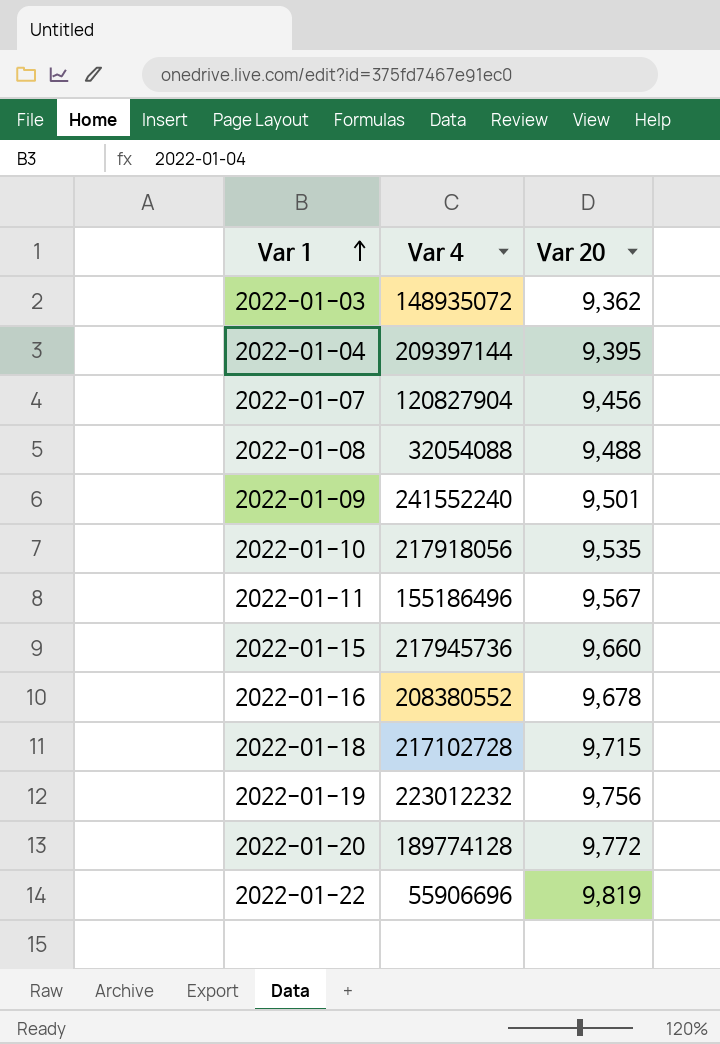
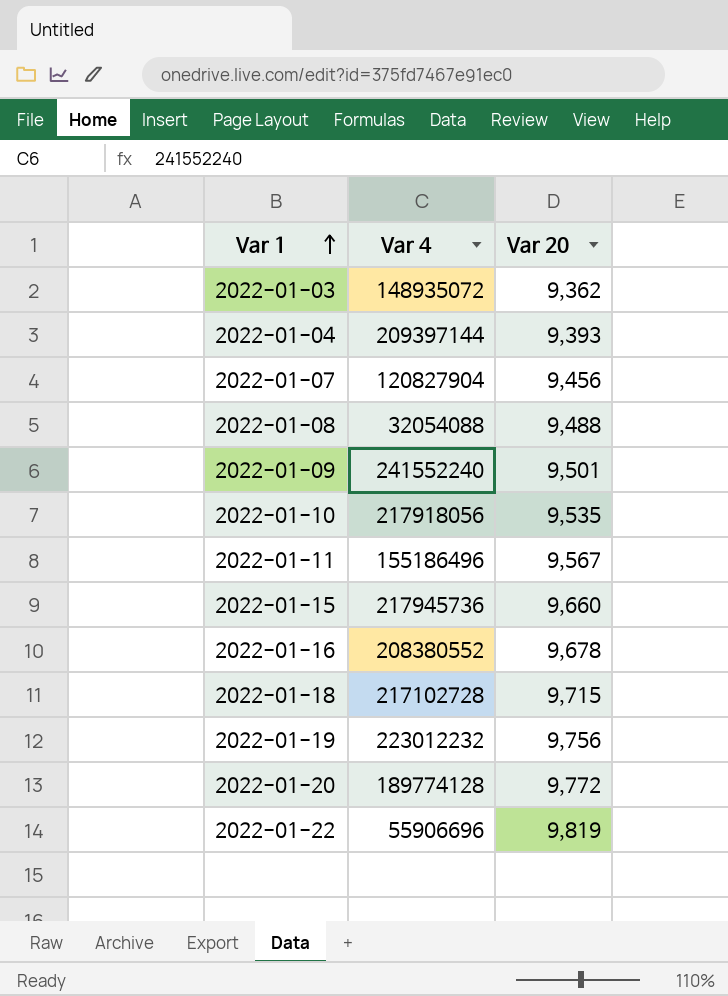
2022-01-04 | Var 20: 9,395 -> 9,393

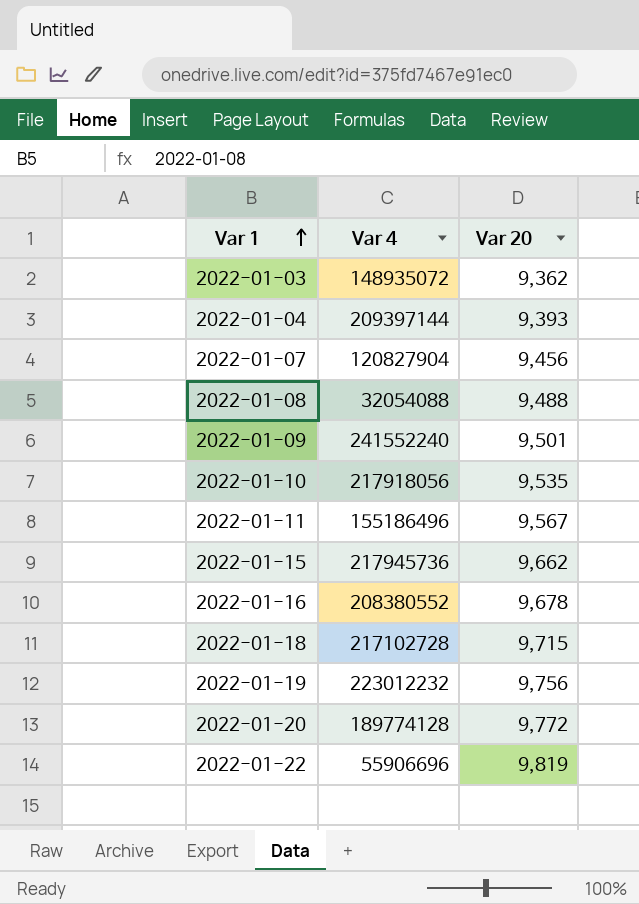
2022-01-15 | Var 20: 9,660 -> 9,662

